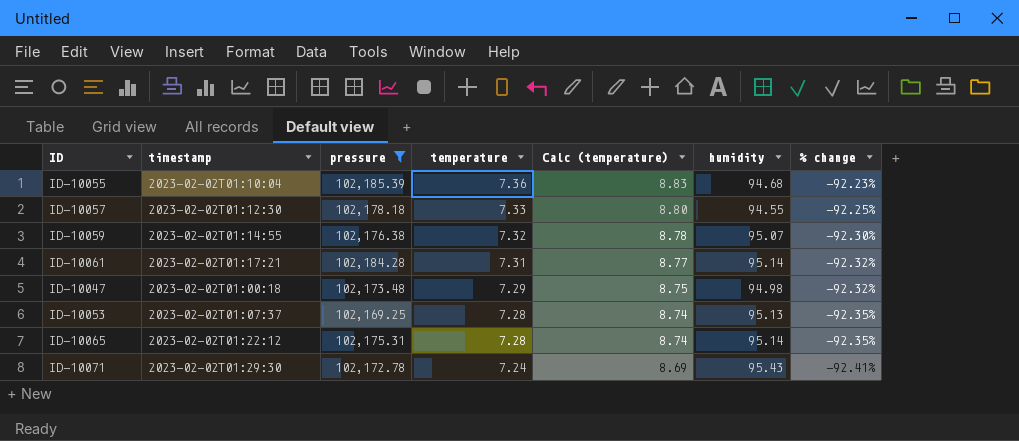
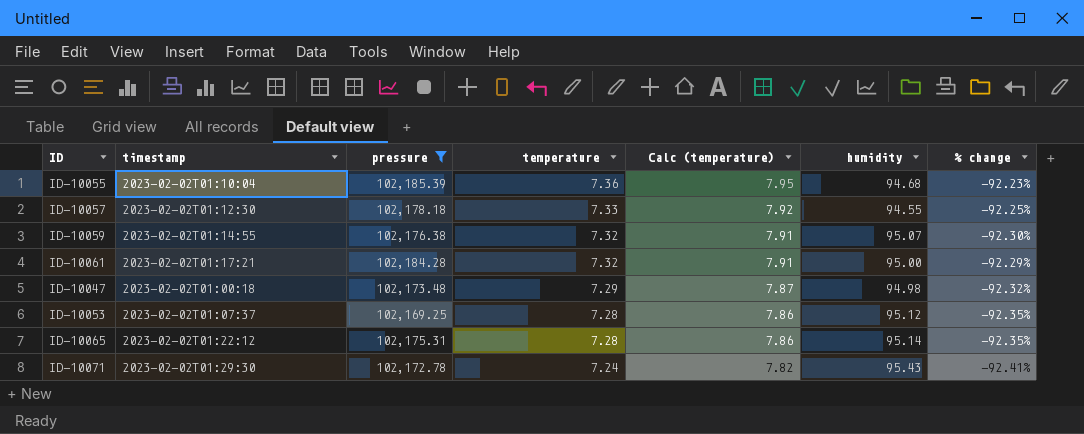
column Calc (temperature) | formula: [temperature] * 1.2 -> [temperature] * 1.08
ID-10061 | temperature: 7.31 -> 7.32
ID-10061 | humidity: 95.14 -> 95.00
ID-10061 | % change: -92.32% -> -92.29%
ID-10053 | humidity: 95.13 -> 95.12

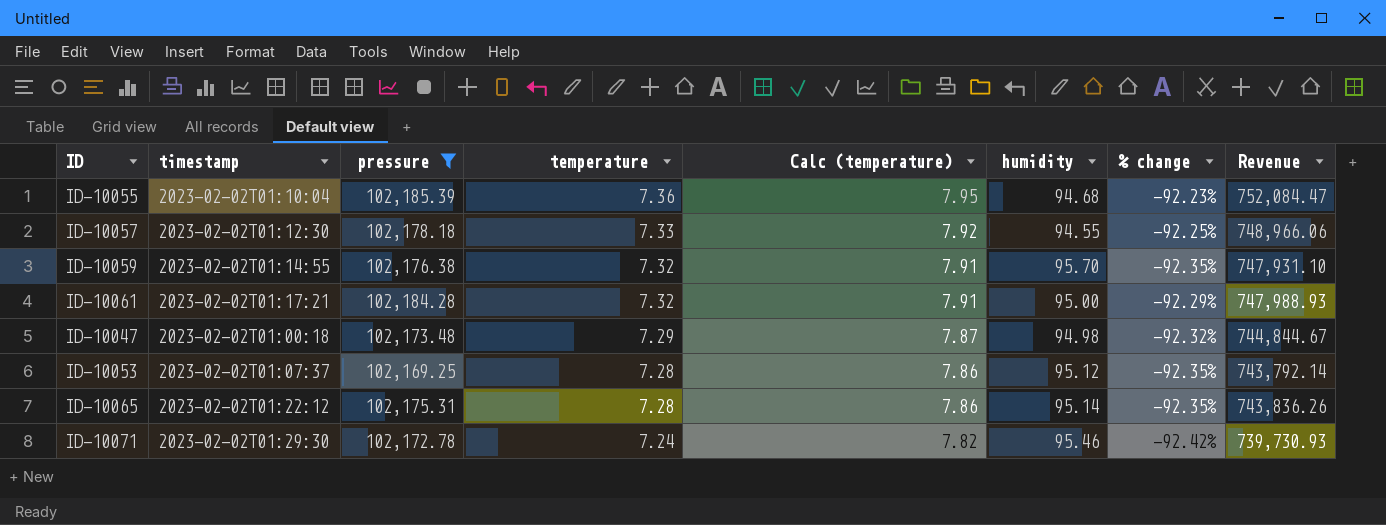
column Revenue | formula: none -> [pressure] * [temperature]
ID-10059 | humidity: 95.07 -> 95.70
ID-10059 | % change: -92.30% -> -92.35%
ID-10071 | humidity: 95.43 -> 95.46
ID-10071 | % change: -92.41% -> -92.42%

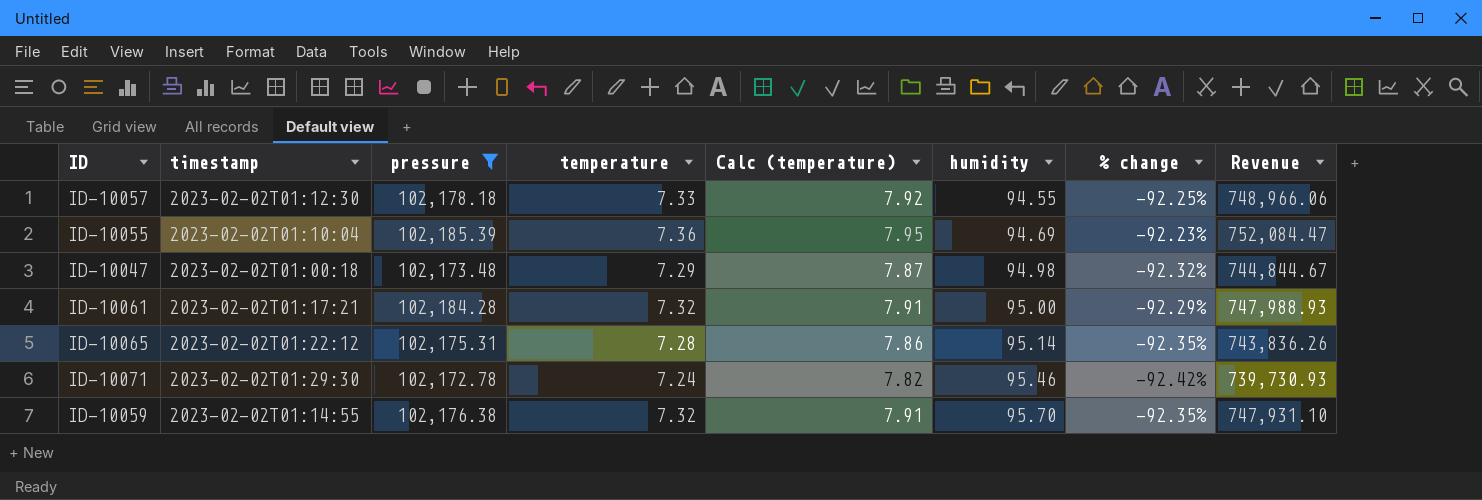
row order: temperature descending -> humidity ascending
row ID-10053: 2023-02-02T01:07:37 | 102,169.25 | 7.28 | 7.86 | 95.12 | -92.35% | 743,792.14 -> none
ID-10055 | humidity: 94.68 -> 94.69

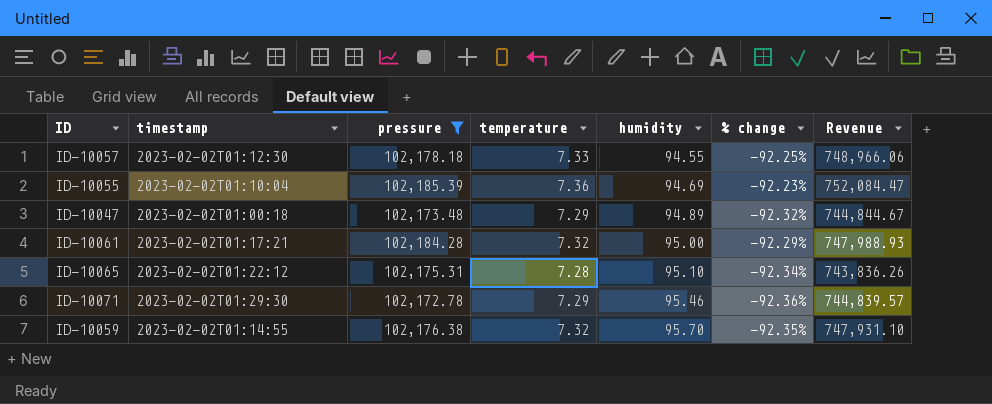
column Calc (temperature) | formula: [temperature] * 1.08 -> none
ID-10047 | humidity: 94.98 -> 94.89
ID-10065 | humidity: 95.14 -> 95.10
ID-10065 | % change: -92.35% -> -92.34%
ID-10071 | temperature: 7.24 -> 7.29
ID-10071 | % change: -92.42% -> -92.36%
ID-10071 | Revenue: 739,730.93 -> 744,839.57

